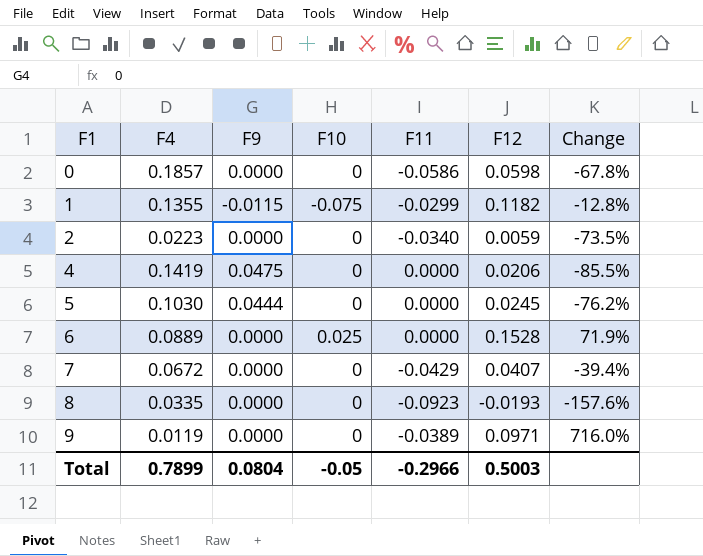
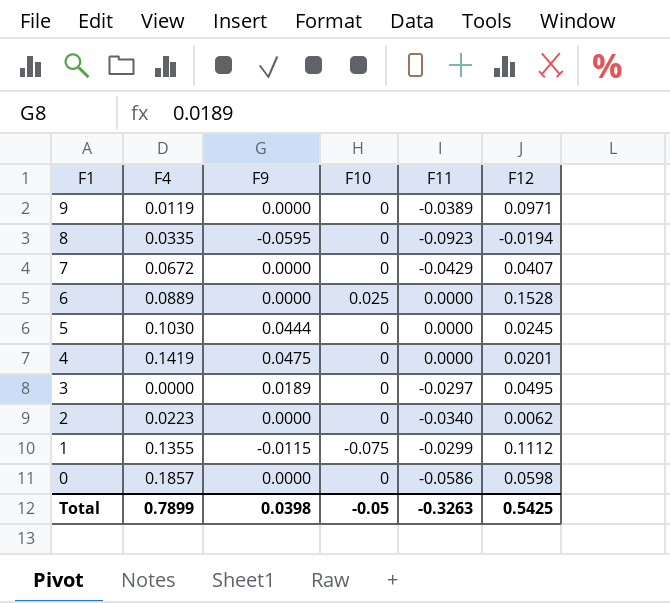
row order: F1 ascending -> F1 descending
column Change | formula: ([F12] - [F4]) / [F4] -> none
8 | F9: 0.0000 -> -0.0595
8 | F12: -0.0193 -> -0.0194
4 | F12: 0.0206 -> 0.0201
row 3: none -> 0.0000 | 0.0189 | 0 | -0.0297 | 0.0495
2 | F12: 0.0059 -> 0.0062
1 | F12: 0.1182 -> 0.1112
Total | F9: 0.0804 -> 0.0398
Total | F11: -0.2966 -> -0.3263
Total | F12: 0.5003 -> 0.5425

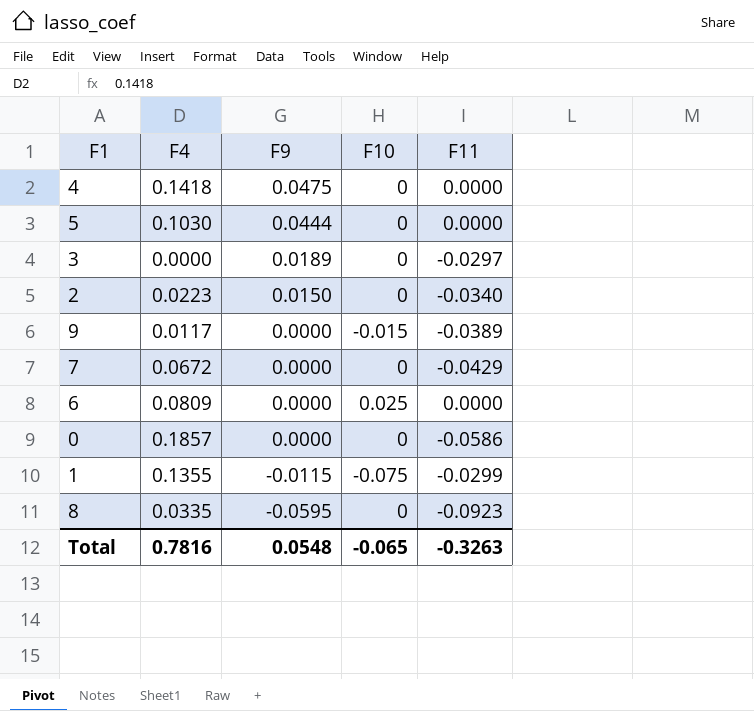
row order: F1 descending -> F9 descending
column F12 | position: 6 -> none
4 | F4: 0.1419 -> 0.1418
2 | F9: 0.0000 -> 0.0150
9 | F4: 0.0119 -> 0.0117
9 | F10: 0 -> -0.015
6 | F4: 0.0889 -> 0.0809
Total | F4: 0.7899 -> 0.7816
Total | F9: 0.0398 -> 0.0548
Total | F10: -0.05 -> -0.065

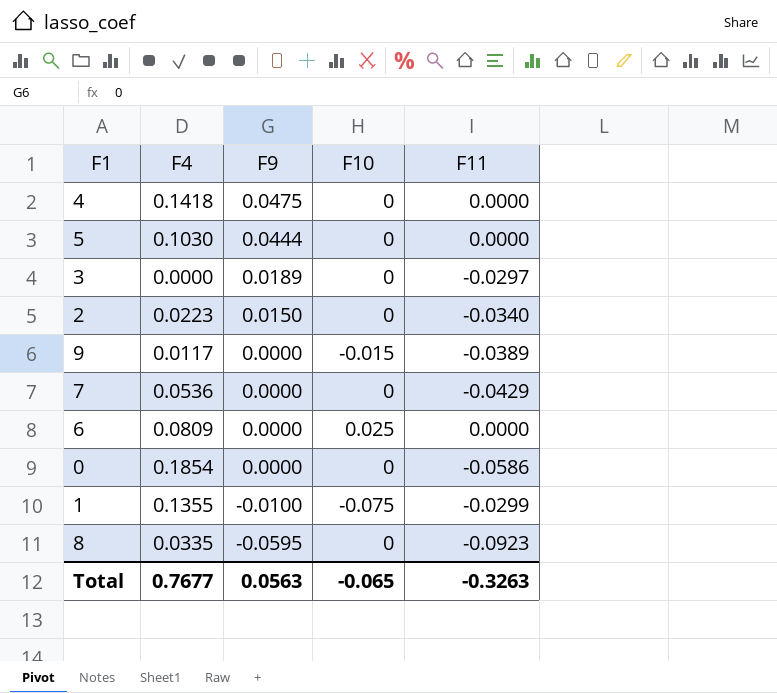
7 | F4: 0.0672 -> 0.0536
0 | F4: 0.1857 -> 0.1854
1 | F9: -0.0115 -> -0.0100
Total | F4: 0.7816 -> 0.7677
Total | F9: 0.0548 -> 0.0563

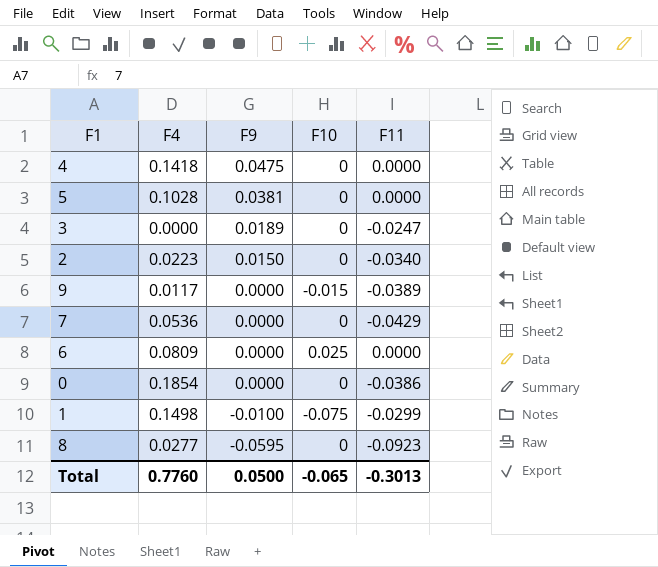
5 | F4: 0.1030 -> 0.1028
5 | F9: 0.0444 -> 0.0381
3 | F11: -0.0297 -> -0.0247
0 | F11: -0.0586 -> -0.0386
1 | F4: 0.1355 -> 0.1498
8 | F4: 0.0335 -> 0.0277
Total | F4: 0.7677 -> 0.7760
Total | F9: 0.0563 -> 0.0500
Total | F11: -0.3263 -> -0.3013

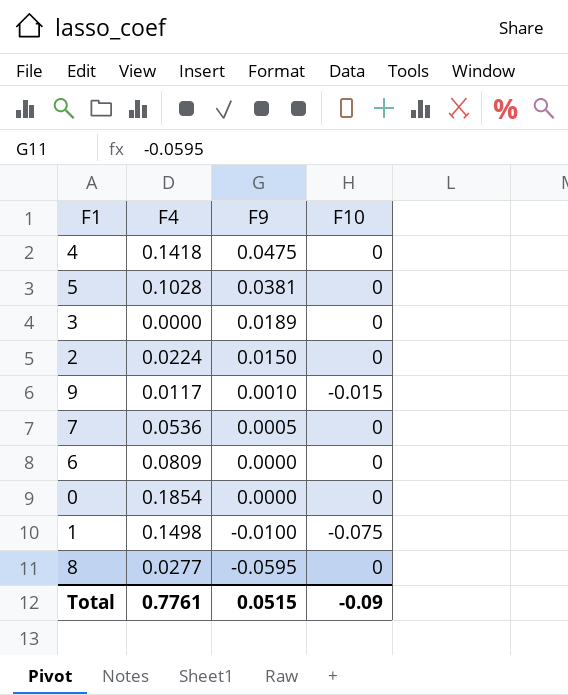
column F11 | position: 5 -> none
2 | F4: 0.0223 -> 0.0224
9 | F9: 0.0000 -> 0.0010
7 | F9: 0.0000 -> 0.0005
6 | F10: 0.025 -> 0
Total | F4: 0.7760 -> 0.7761
Total | F9: 0.0500 -> 0.0515
Total | F10: -0.065 -> -0.09

